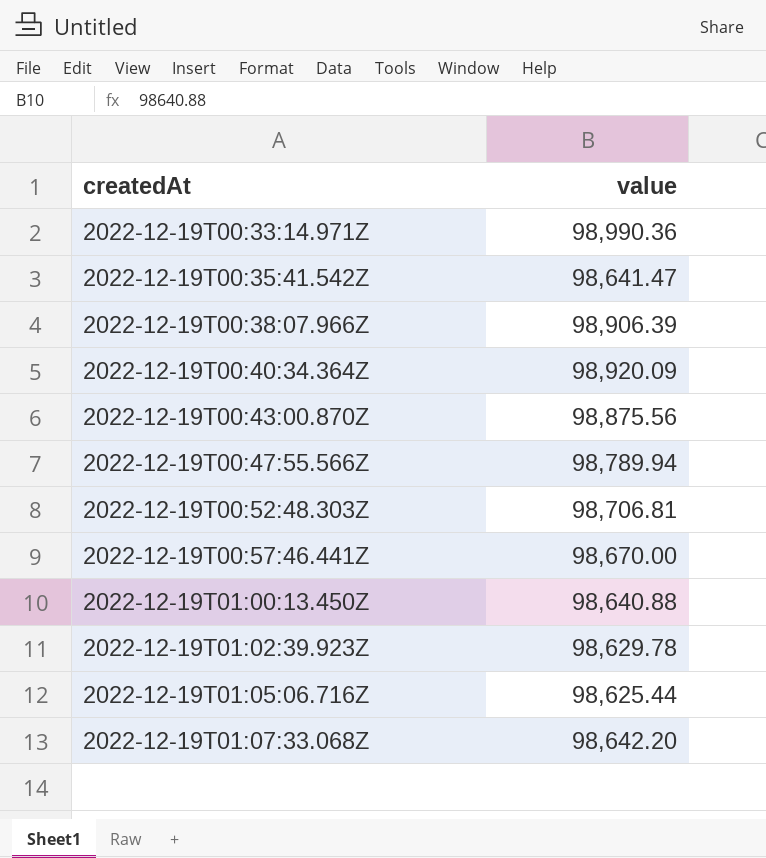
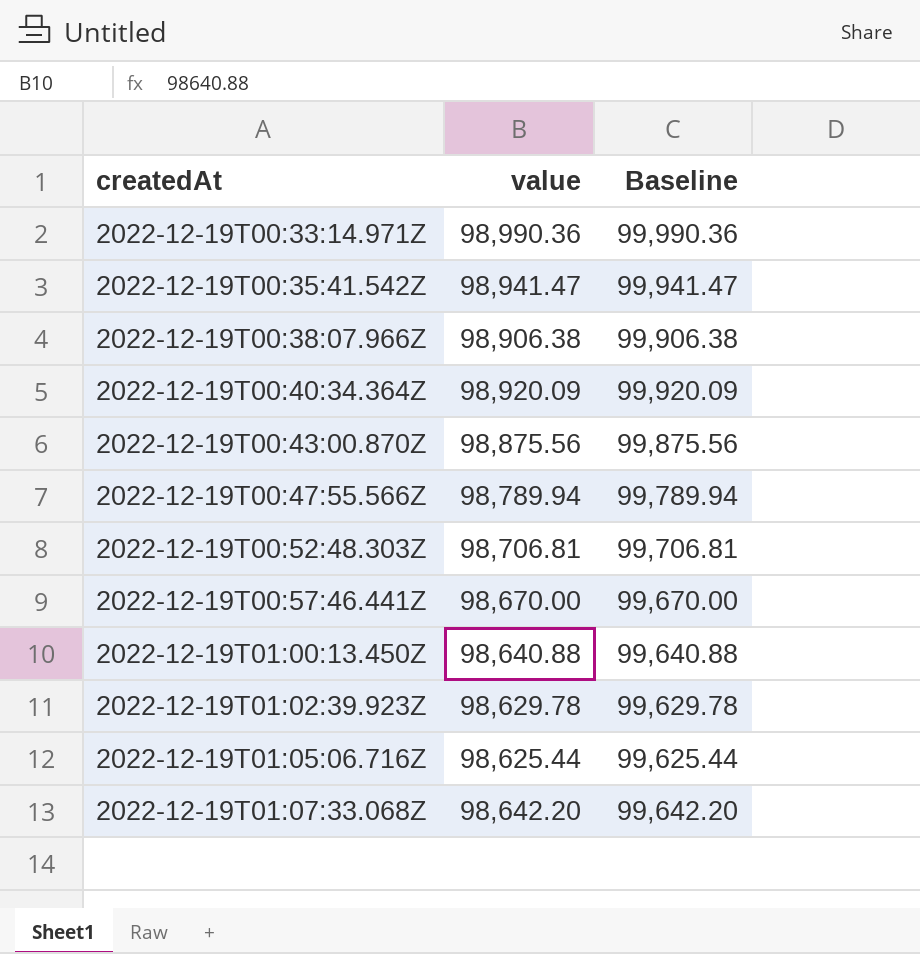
column Baseline | formula: none -> [value] + 1000
2022-12-19T00:35:41.542Z | value: 98,641.47 -> 98,941.47
2022-12-19T00:38:07.966Z | value: 98,906.39 -> 98,906.38

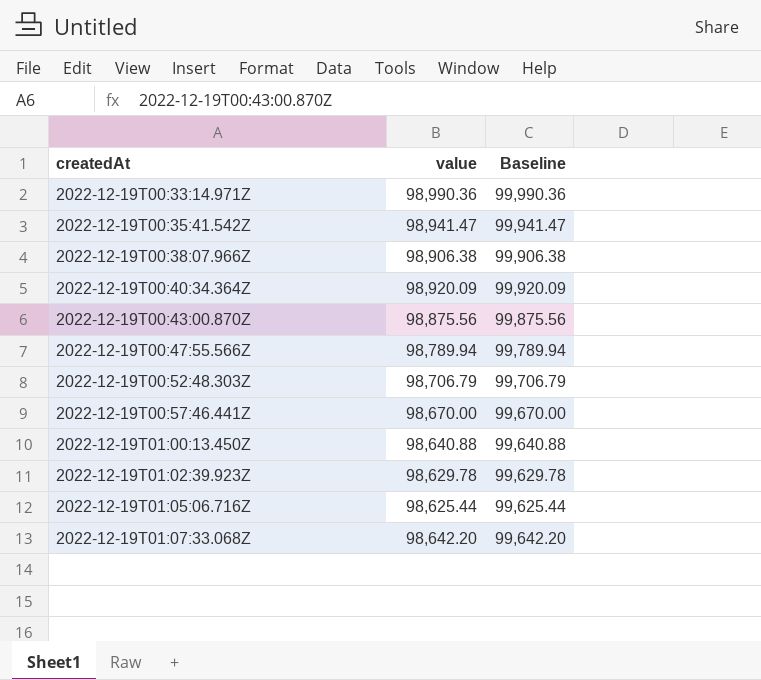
2022-12-19T00:52:48.303Z | value: 98,706.81 -> 98,706.79
2022-12-19T00:52:48.303Z | Baseline: 99,706.81 -> 99,706.79

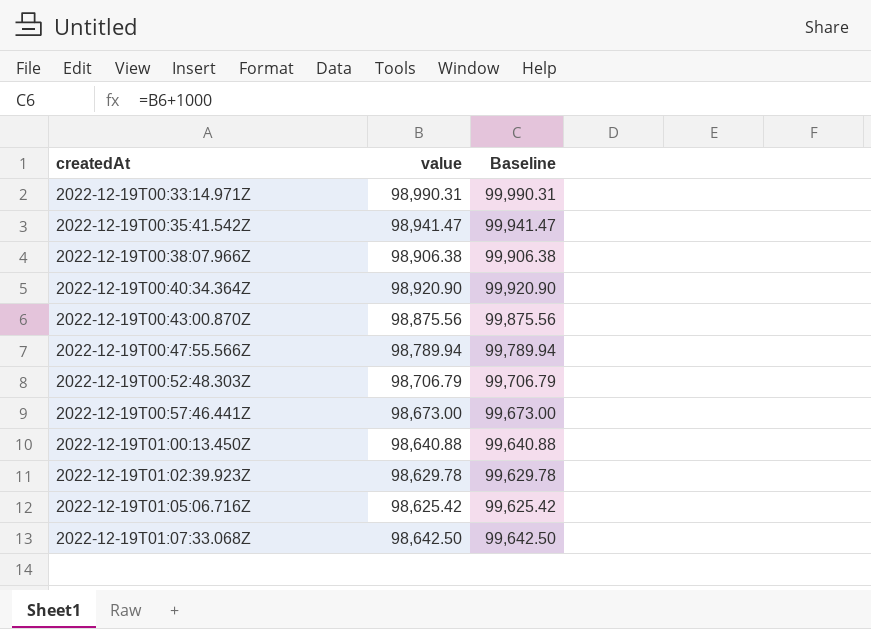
2022-12-19T00:33:14.971Z | value: 98,990.36 -> 98,990.31
2022-12-19T00:33:14.971Z | Baseline: 99,990.36 -> 99,990.31
2022-12-19T00:40:34.364Z | value: 98,920.09 -> 98,920.90
2022-12-19T00:40:34.364Z | Baseline: 99,920.09 -> 99,920.90
2022-12-19T00:57:46.441Z | value: 98,670.00 -> 98,673.00
2022-12-19T00:57:46.441Z | Baseline: 99,670.00 -> 99,673.00
2022-12-19T01:05:06.716Z | value: 98,625.44 -> 98,625.42
2022-12-19T01:05:06.716Z | Baseline: 99,625.44 -> 99,625.42
2022-12-19T01:07:33.068Z | value: 98,642.20 -> 98,642.50
2022-12-19T01:07:33.068Z | Baseline: 99,642.20 -> 99,642.50

